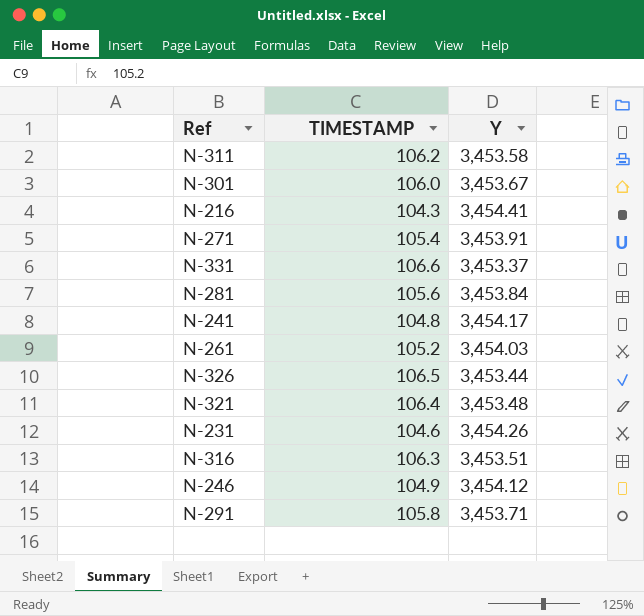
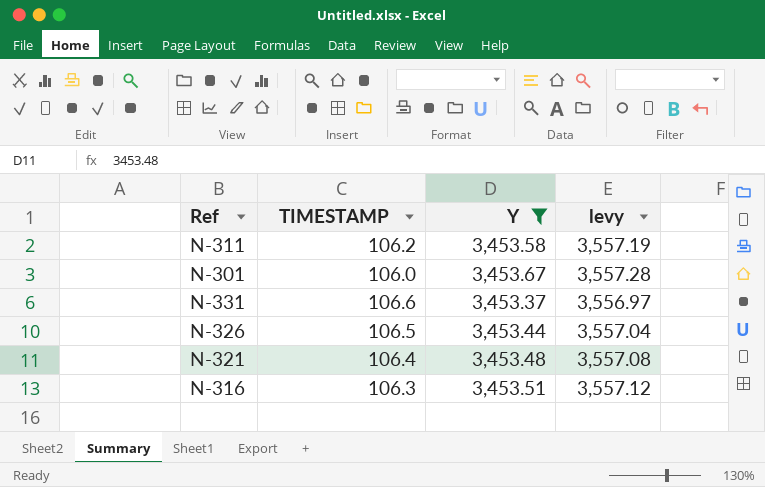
filter: none -> Y <= 3,453.67
column levy | formula: none -> [Y] * 1.03

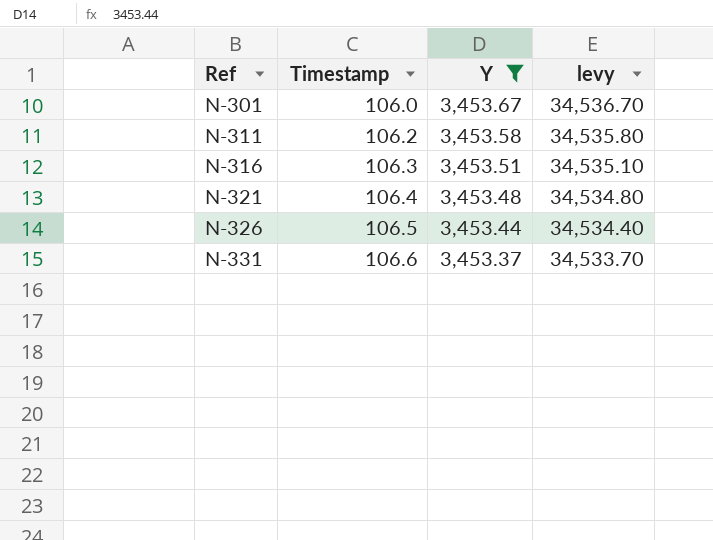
row order: none -> Ref ascending
column name: TIMESTAMP -> Timestamp
column levy | formula: [Y] * 1.03 -> [Y] * 10

